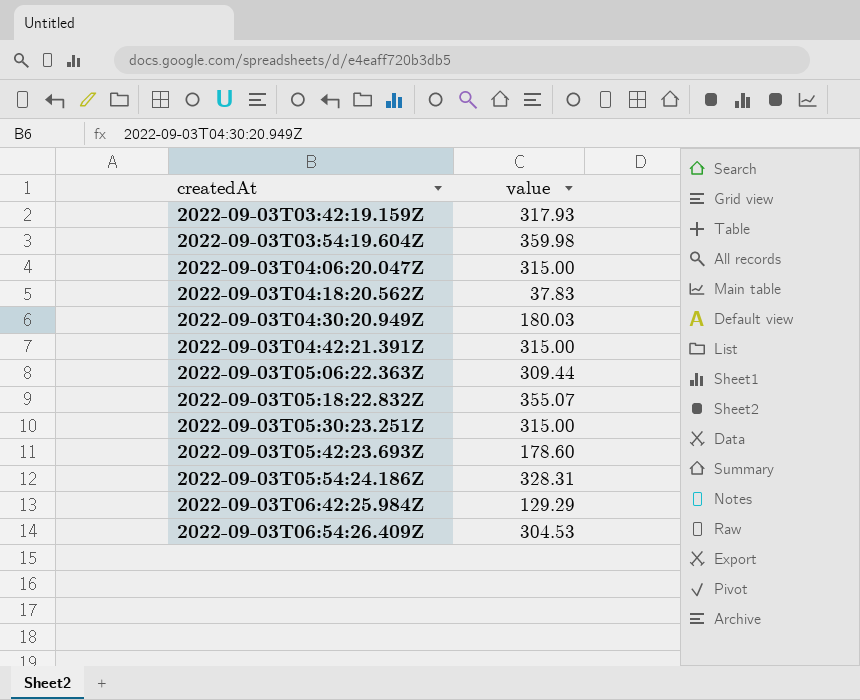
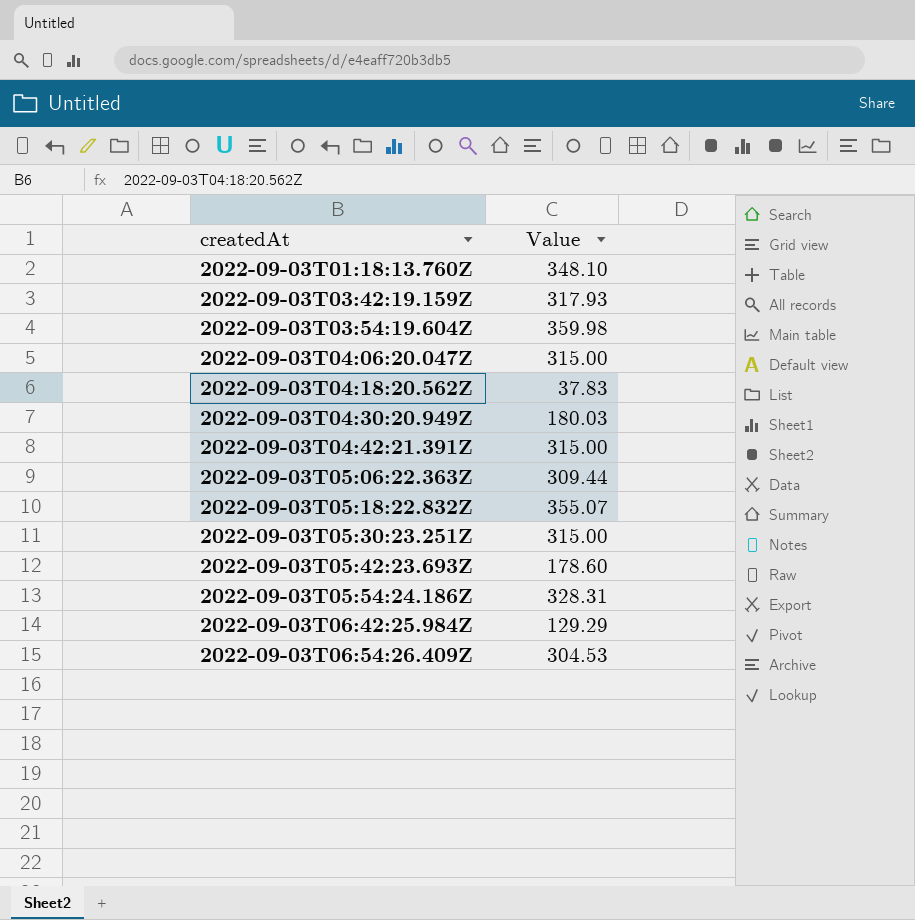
column name: value -> Value
row 2022-09-03T01:18:13.760Z: none -> 348.10

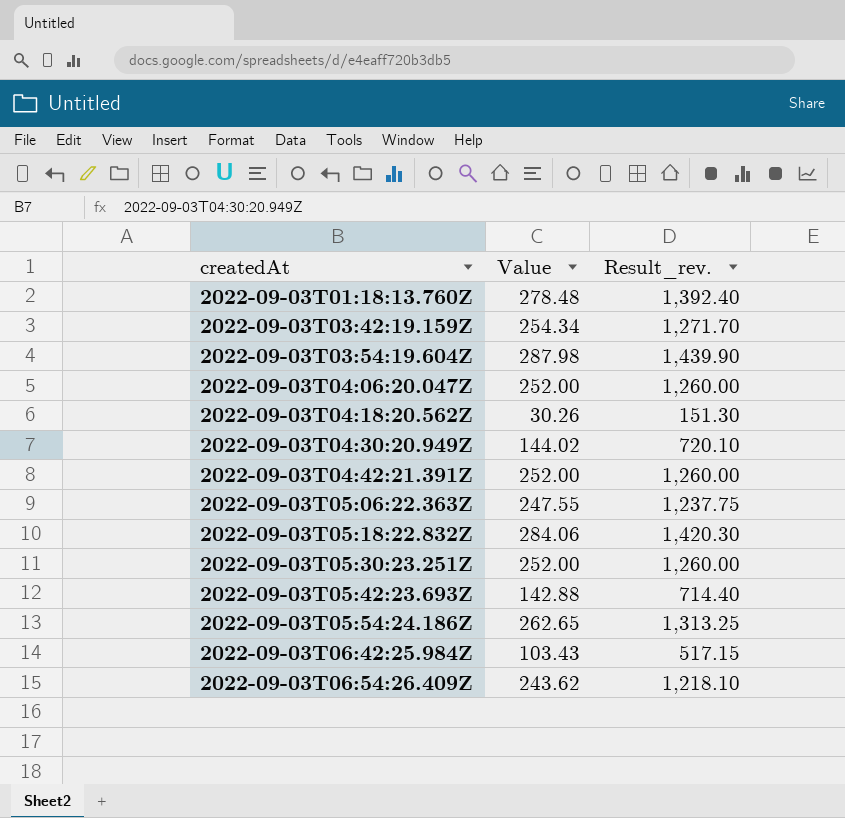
column Result_rev. | formula: none -> [Value] * 5
2022-09-03T01:18:13.760Z | Value: 348.10 -> 278.48
2022-09-03T03:42:19.159Z | Value: 317.93 -> 254.34
2022-09-03T03:54:19.604Z | Value: 359.98 -> 287.98
2022-09-03T04:06:20.047Z | Value: 315.00 -> 252.00
2022-09-03T04:18:20.562Z | Value: 37.83 -> 30.26
2022-09-03T04:30:20.949Z | Value: 180.03 -> 144.02
2022-09-03T04:42:21.391Z | Value: 315.00 -> 252.00
2022-09-03T05:06:22.363Z | Value: 309.44 -> 247.55
2022-09-03T05:18:22.832Z | Value: 355.07 -> 284.06
2022-09-03T05:30:23.251Z | Value: 315.00 -> 252.00
2022-09-03T05:42:23.693Z | Value: 178.60 -> 142.88
2022-09-03T05:54:24.186Z | Value: 328.31 -> 262.65
2022-09-03T06:42:25.984Z | Value: 129.29 -> 103.43
2022-09-03T06:54:26.409Z | Value: 304.53 -> 243.62

